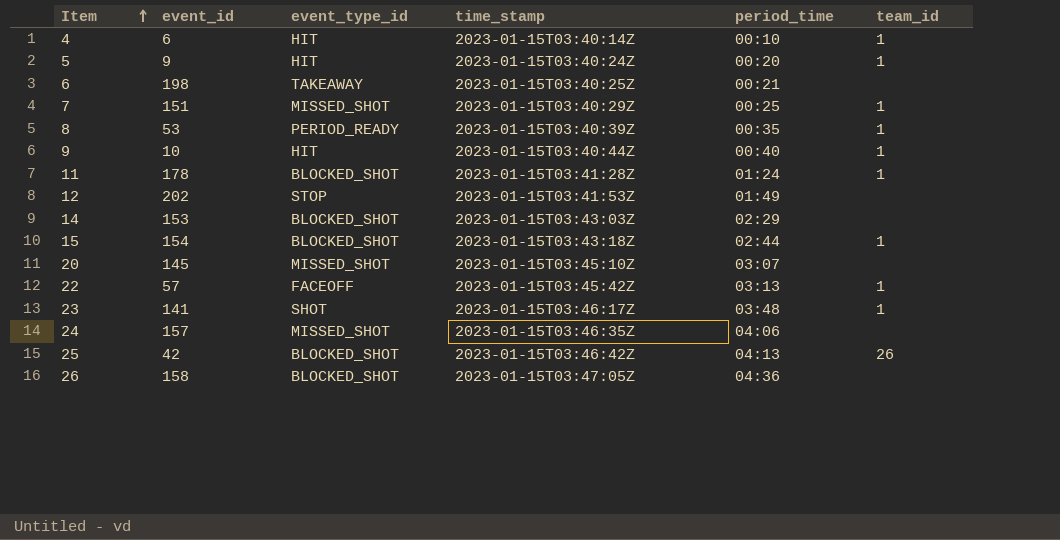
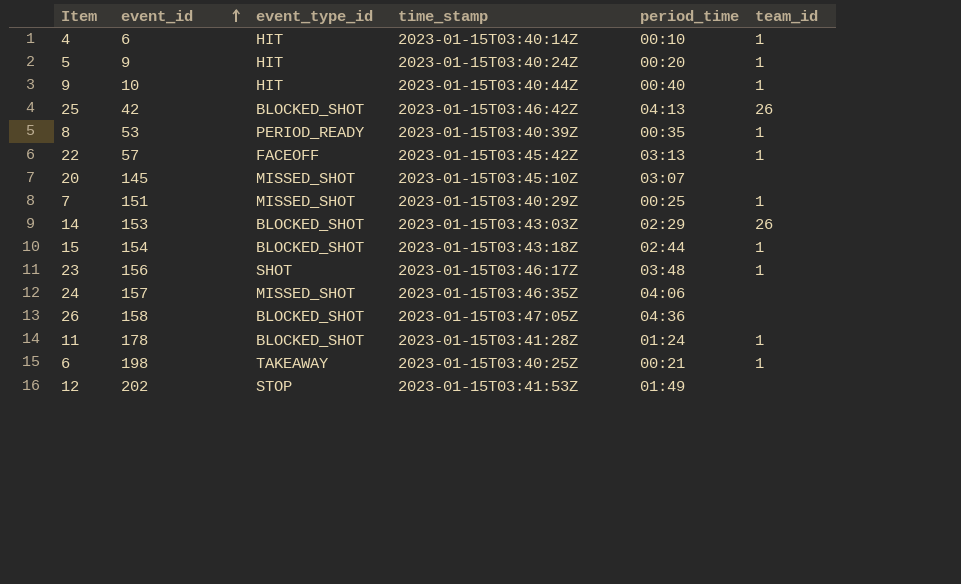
row order: Item ascending -> event_id ascending
14 | team_id: none -> 26
23 | event_id: 141 -> 156
6 | team_id: none -> 1

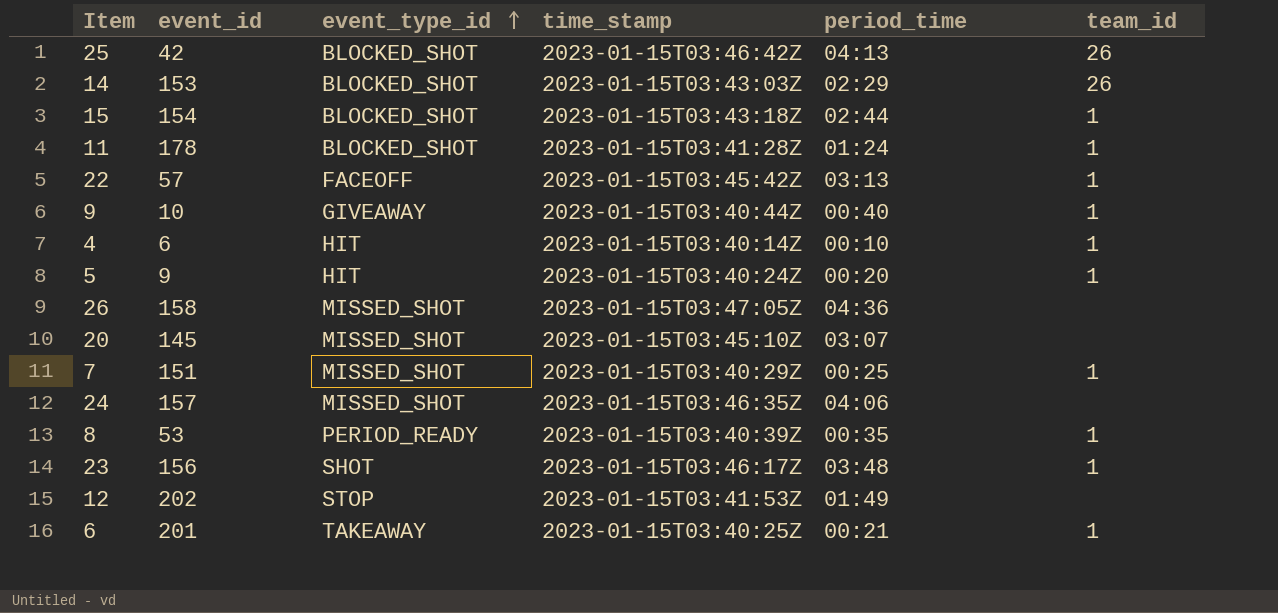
row order: event_id ascending -> event_type_id ascending
9 | event_type_id: HIT -> GIVEAWAY
26 | event_type_id: BLOCKED_SHOT -> MISSED_SHOT
6 | event_id: 198 -> 201

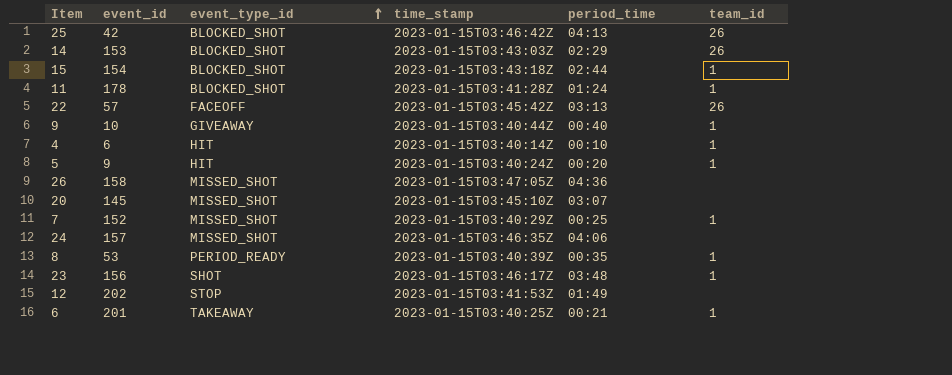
22 | team_id: 1 -> 26
7 | event_id: 151 -> 152

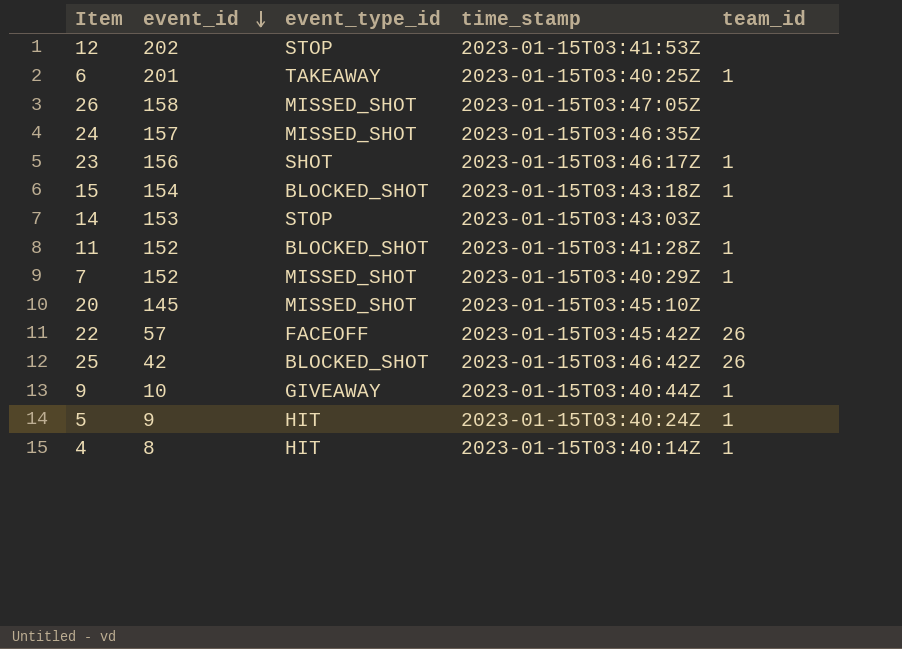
row order: event_type_id ascending -> event_id descending
column period_time | position: 5 -> none
row 8: 53 | PERIOD_READY | 2023-01-15T03:40:39Z | 00:35 | 1 -> none
14 | event_type_id: BLOCKED_SHOT -> STOP
14 | team_id: 26 -> none
11 | event_id: 178 -> 152
4 | event_id: 6 -> 8

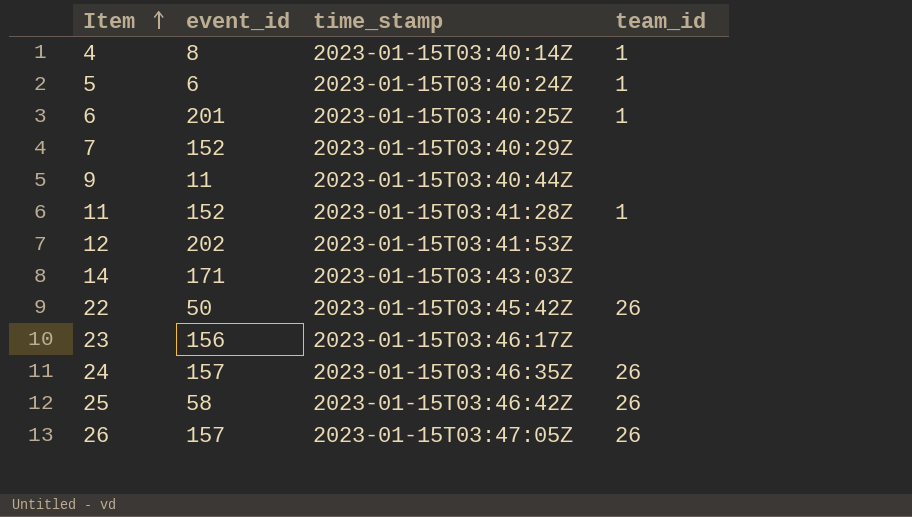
row order: event_id descending -> Item ascending
column event_type_id | position: 3 -> none
row 15: 154 | BLOCKED_SHOT | 2023-01-15T03:43:18Z | 1 -> none
row 20: 145 | MISSED_SHOT | 2023-01-15T03:45:10Z | none -> none
5 | event_id: 9 -> 6
7 | team_id: 1 -> none
9 | event_id: 10 -> 11
9 | team_id: 1 -> none
14 | event_id: 153 -> 171
22 | event_id: 57 -> 50
23 | team_id: 1 -> none
24 | team_id: none -> 26
25 | event_id: 42 -> 58
26 | event_id: 158 -> 157
26 | team_id: none -> 26

